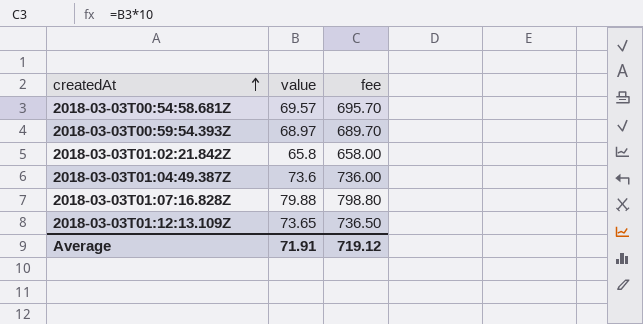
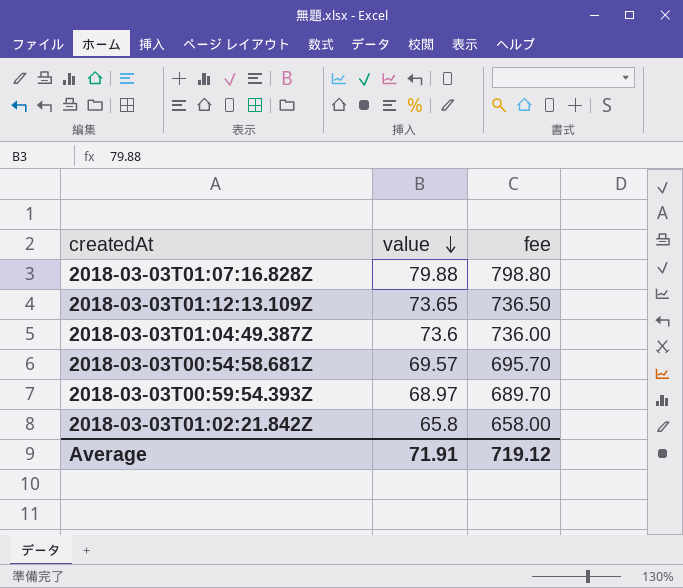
row order: createdAt ascending -> value descending

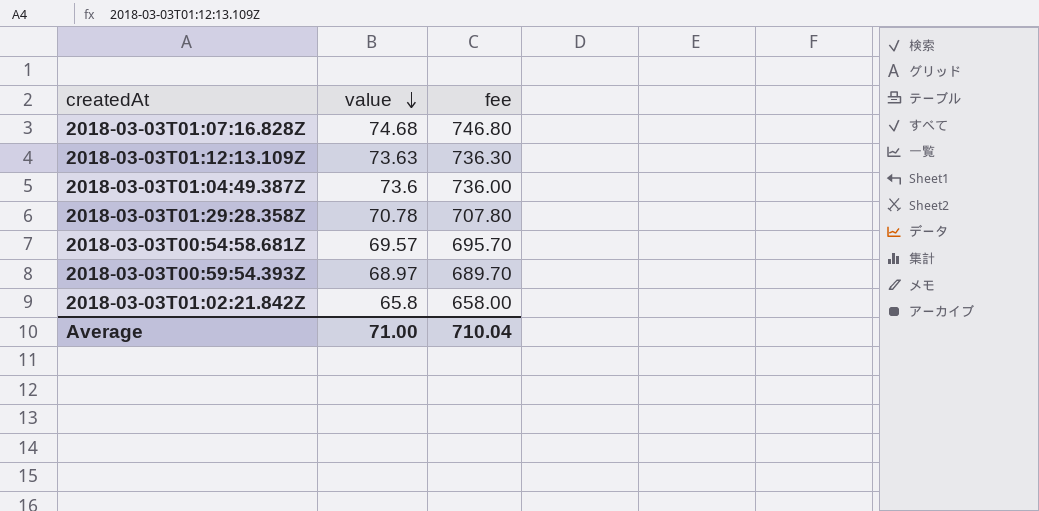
2018-03-03T01:07:16.828Z | value: 79.88 -> 74.68
2018-03-03T01:07:16.828Z | fee: 798.80 -> 746.80
2018-03-03T01:12:13.109Z | value: 73.65 -> 73.63
2018-03-03T01:12:13.109Z | fee: 736.50 -> 736.30
row 2018-03-03T01:29:28.358Z: none -> 70.78 | 707.80
Average | value: 71.91 -> 71.00
Average | fee: 719.12 -> 710.04

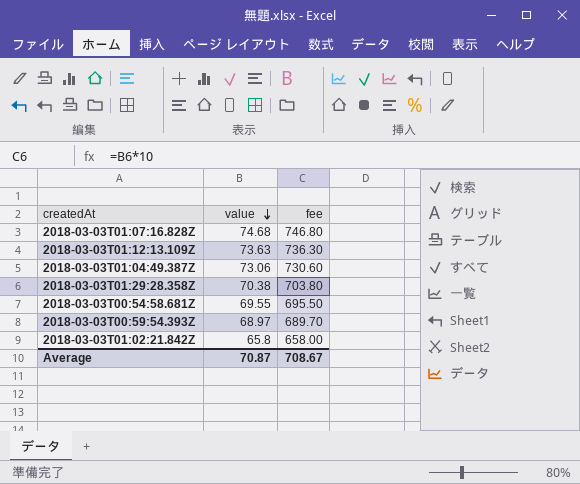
2018-03-03T01:04:49.387Z | value: 73.6 -> 73.06
2018-03-03T01:04:49.387Z | fee: 736.00 -> 730.60
2018-03-03T01:29:28.358Z | value: 70.78 -> 70.38
2018-03-03T01:29:28.358Z | fee: 707.80 -> 703.80
2018-03-03T00:54:58.681Z | value: 69.57 -> 69.55
2018-03-03T00:54:58.681Z | fee: 695.70 -> 695.50
Average | value: 71.00 -> 70.87
Average | fee: 710.04 -> 708.67

